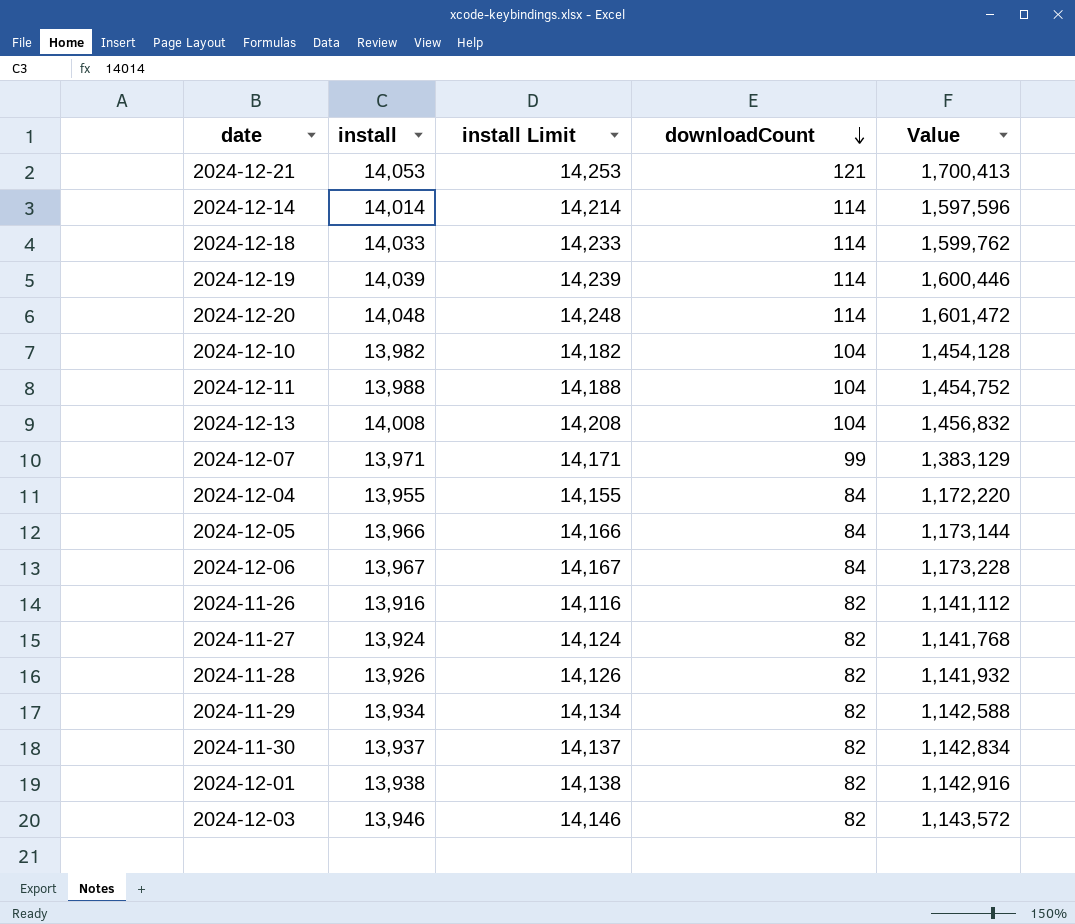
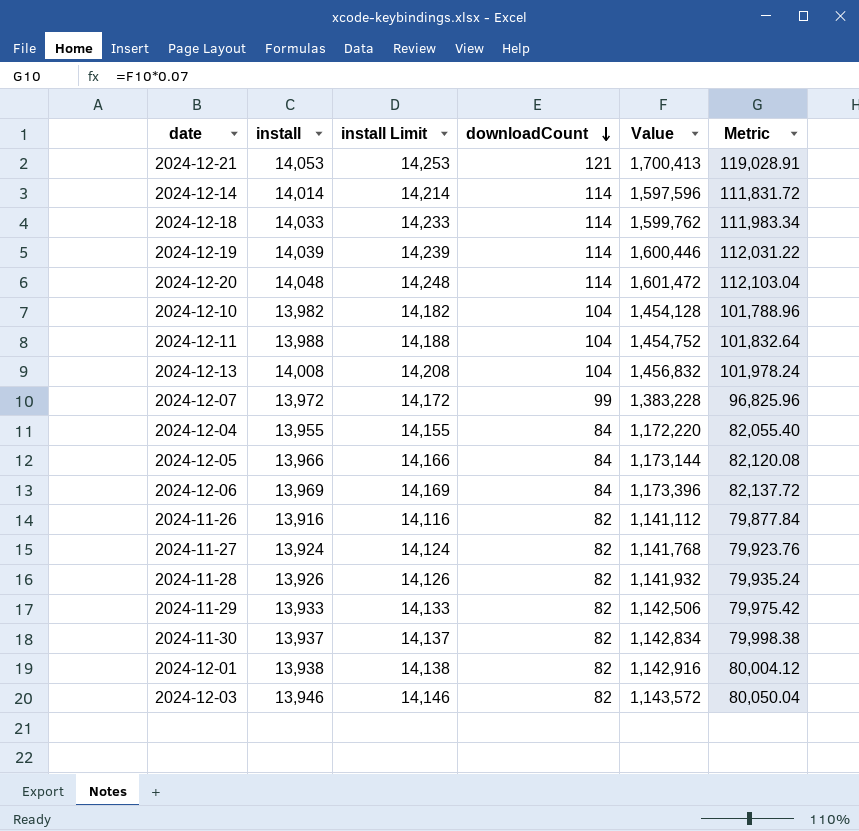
column Metric | formula: none -> [Value] * 0.07
2024-12-07 | install: 13,971 -> 13,972
2024-12-07 | install Limit: 14,171 -> 14,172
2024-12-07 | Value: 1,383,129 -> 1,383,228
2024-12-06 | install: 13,967 -> 13,969
2024-12-06 | install Limit: 14,167 -> 14,169
2024-12-06 | Value: 1,173,228 -> 1,173,396
2024-11-29 | install: 13,934 -> 13,933
2024-11-29 | install Limit: 14,134 -> 14,133
2024-11-29 | Value: 1,142,588 -> 1,142,506

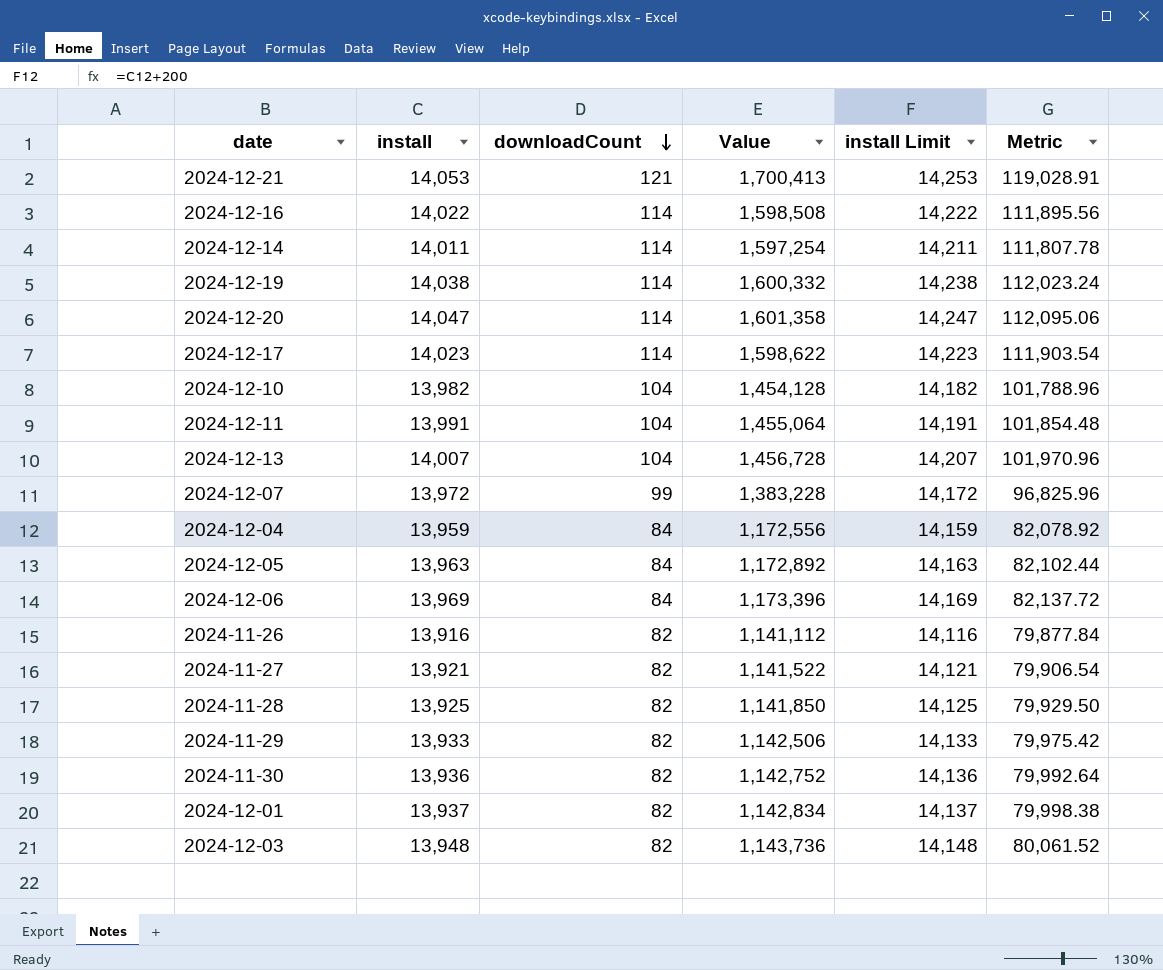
column install Limit | position: 3 -> 5
row 2024-12-18: 14,033 | 14,233 | 114 | 1,599,762 | 111,983.34 -> none
row 2024-12-16: none -> 14,022 | 114 | 1,598,508 | 14,222 | 111,895.56
2024-12-14 | install: 14,014 -> 14,011
2024-12-14 | Value: 1,597,596 -> 1,597,254
2024-12-14 | install Limit: 14,214 -> 14,211
2024-12-14 | Metric: 111,831.72 -> 111,807.78
2024-12-19 | install: 14,039 -> 14,038
2024-12-19 | Value: 1,600,446 -> 1,600,332
2024-12-19 | install Limit: 14,239 -> 14,238
2024-12-19 | Metric: 112,031.22 -> 112,023.24
2024-12-20 | install: 14,048 -> 14,047
2024-12-20 | Value: 1,601,472 -> 1,601,358
2024-12-20 | install Limit: 14,248 -> 14,247
2024-12-20 | Metric: 112,103.04 -> 112,095.06
row 2024-12-17: none -> 14,023 | 114 | 1,598,622 | 14,223 | 111,903.54
2024-12-11 | install: 13,988 -> 13,991
2024-12-11 | Value: 1,454,752 -> 1,455,064
2024-12-11 | install Limit: 14,188 -> 14,191
2024-12-11 | Metric: 101,832.64 -> 101,854.48
2024-12-13 | install: 14,008 -> 14,007
2024-12-13 | Value: 1,456,832 -> 1,456,728
2024-12-13 | install Limit: 14,208 -> 14,207
2024-12-13 | Metric: 101,978.24 -> 101,970.96
2024-12-04 | install: 13,955 -> 13,959
2024-12-04 | Value: 1,172,220 -> 1,172,556
2024-12-04 | install Limit: 14,155 -> 14,159
2024-12-04 | Metric: 82,055.40 -> 82,078.92
2024-12-05 | install: 13,966 -> 13,963
2024-12-05 | Value: 1,173,144 -> 1,172,892
2024-12-05 | install Limit: 14,166 -> 14,163
2024-12-05 | Metric: 82,120.08 -> 82,102.44
2024-11-27 | install: 13,924 -> 13,921
2024-11-27 | Value: 1,141,768 -> 1,141,522
2024-11-27 | install Limit: 14,124 -> 14,121
2024-11-27 | Metric: 79,923.76 -> 79,906.54
2024-11-28 | install: 13,926 -> 13,925
2024-11-28 | Value: 1,141,932 -> 1,141,850
2024-11-28 | install Limit: 14,126 -> 14,125
2024-11-28 | Metric: 79,935.24 -> 79,929.50
2024-11-30 | install: 13,937 -> 13,936
2024-11-30 | Value: 1,142,834 -> 1,142,752
2024-11-30 | install Limit: 14,137 -> 14,136
2024-11-30 | Metric: 79,998.38 -> 79,992.64
2024-12-01 | install: 13,938 -> 13,937
2024-12-01 | Value: 1,142,916 -> 1,142,834
2024-12-01 | install Limit: 14,138 -> 14,137
2024-12-01 | Metric: 80,004.12 -> 79,998.38
2024-12-03 | install: 13,946 -> 13,948
2024-12-03 | Value: 1,143,572 -> 1,143,736
2024-12-03 | install Limit: 14,146 -> 14,148
2024-12-03 | Metric: 80,050.04 -> 80,061.52

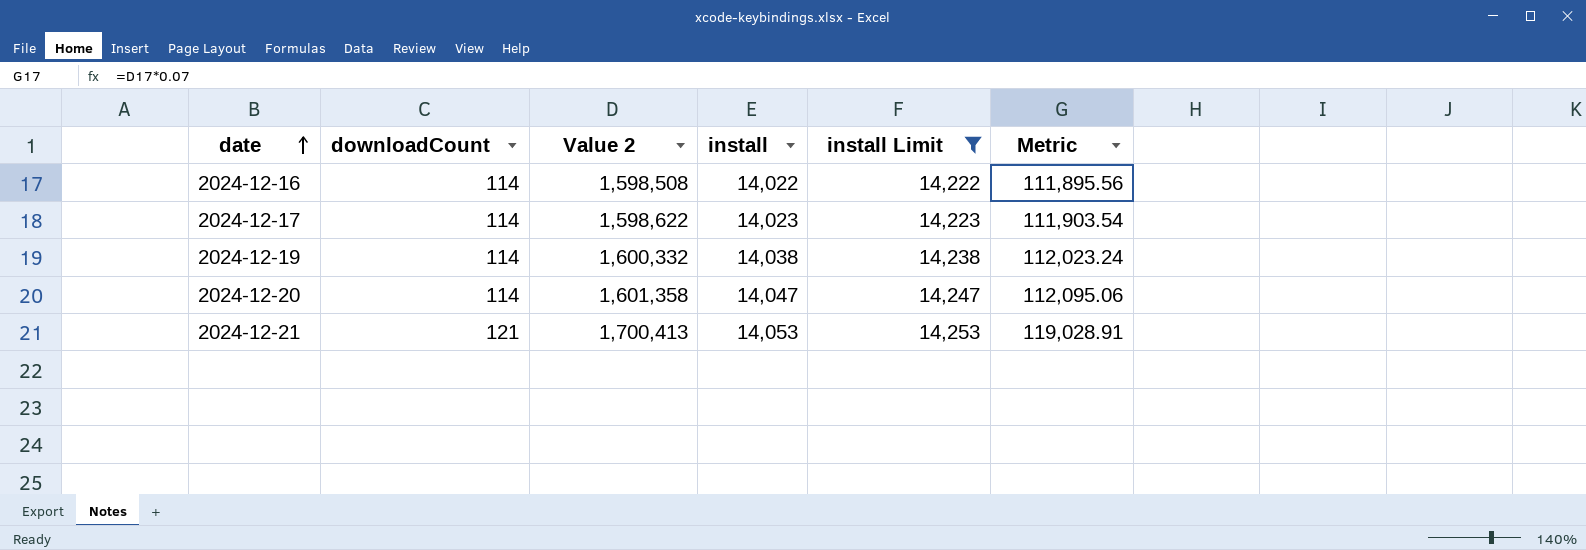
filter: none -> install Limit >= 14,222
row order: downloadCount descending -> date ascending
column name: Value -> Value 2
column install | position: 2 -> 4

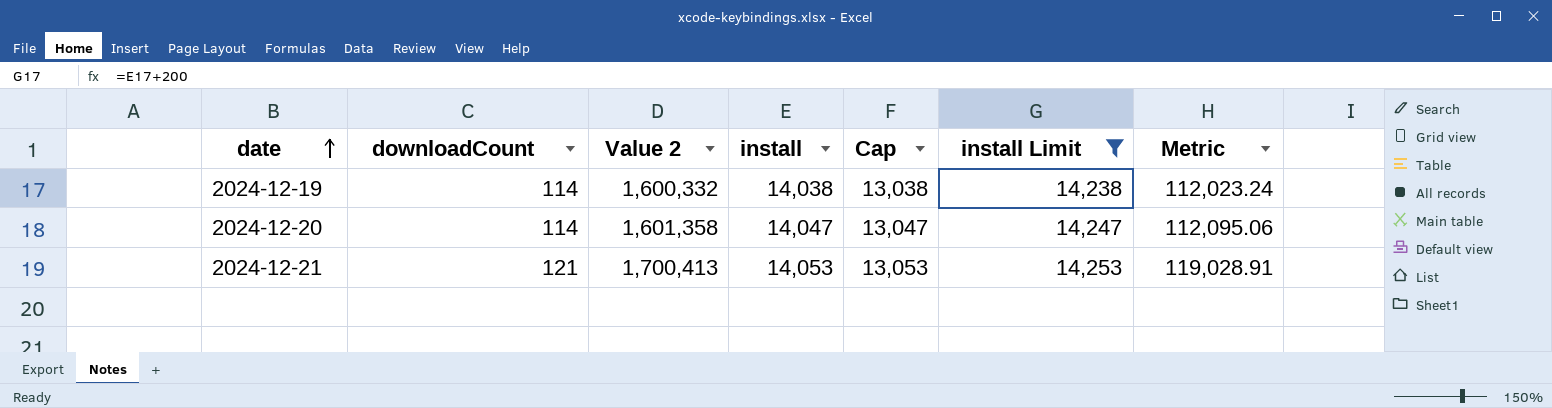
column Cap | formula: none -> [install] - 1000
row 2024-12-16: 114 | 1,598,508 | 14,022 | 14,222 | 111,895.56 -> none
row 2024-12-17: 114 | 1,598,622 | 14,023 | 14,223 | 111,903.54 -> none

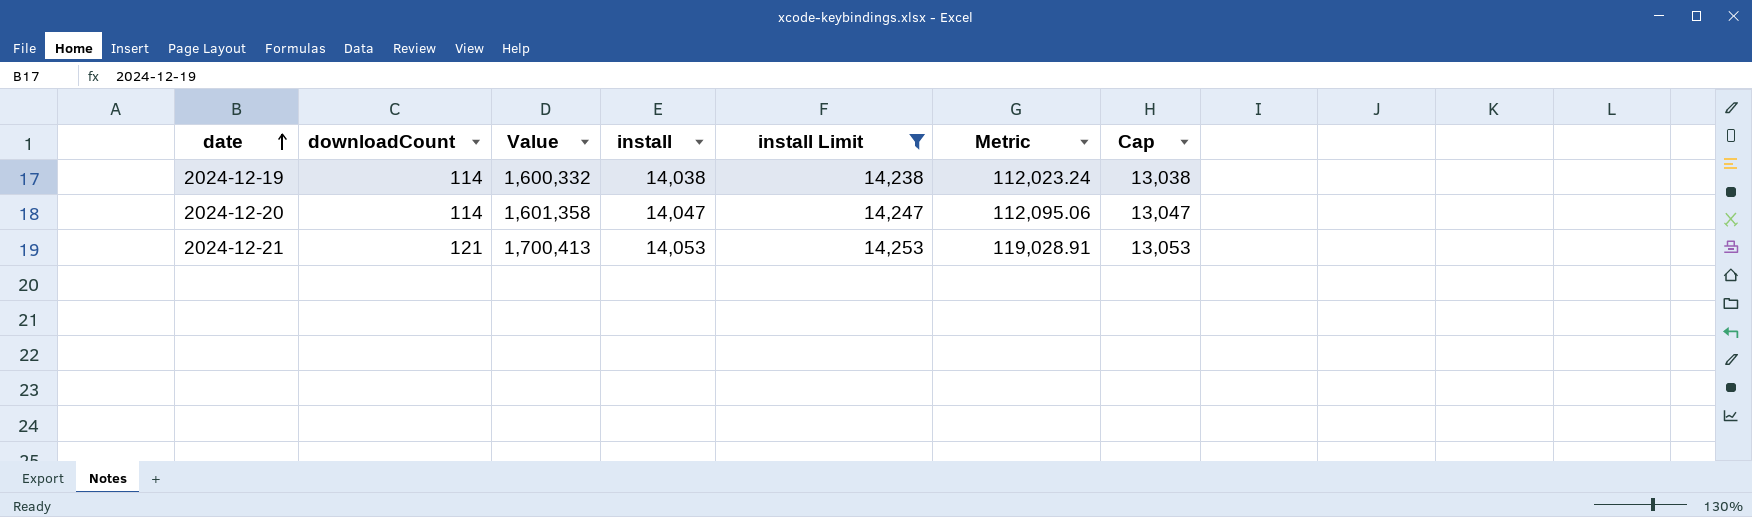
column name: Value 2 -> Value
column Cap | position: 5 -> 7

